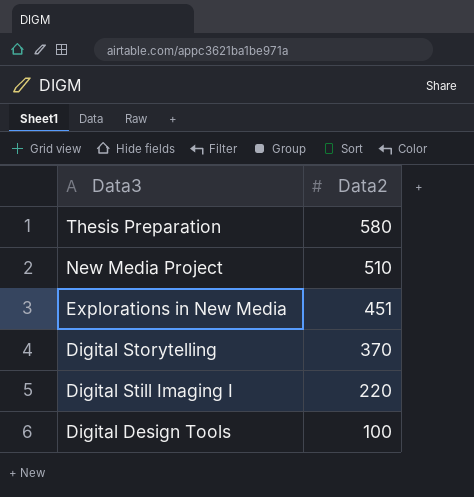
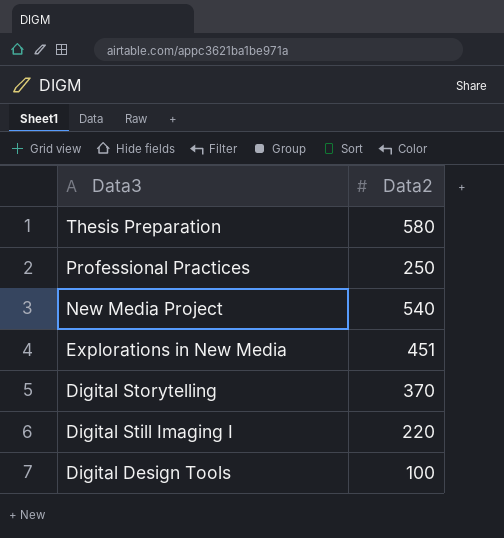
row Professional Practices: none -> 250
New Media Project | Data2: 510 -> 540

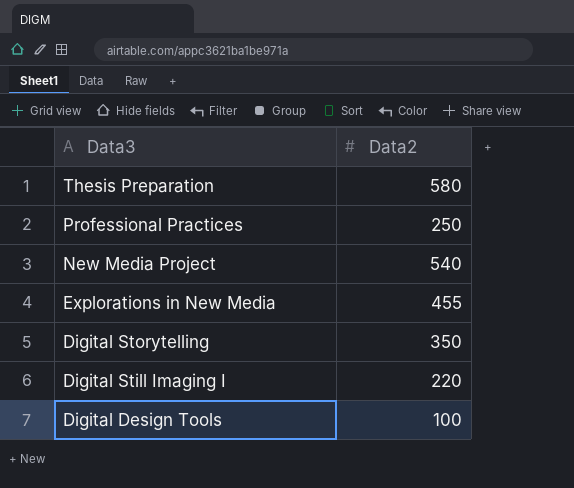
Explorations in New Media | Data2: 451 -> 455
Digital Storytelling | Data2: 370 -> 350

